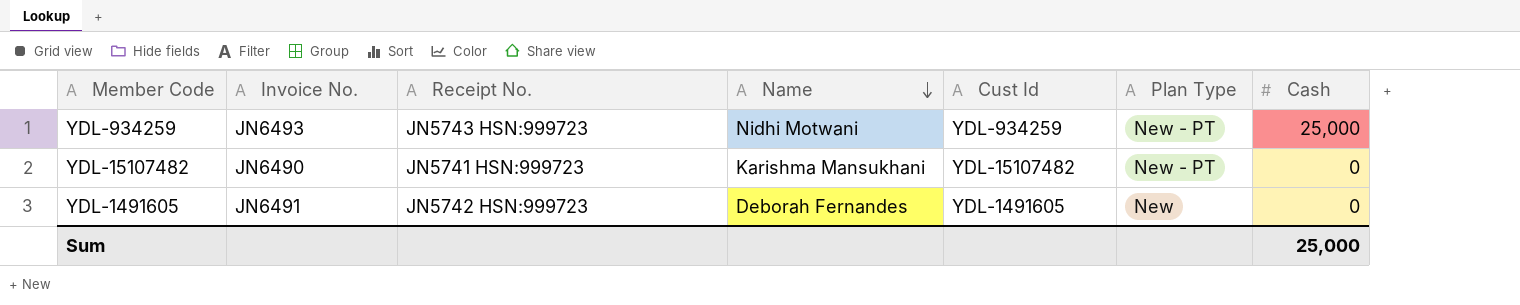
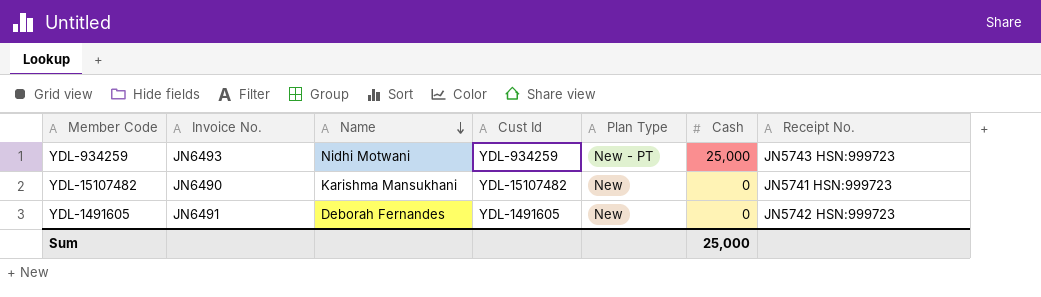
column Receipt No. | position: 3 -> 7
YDL-15107482 | Plan Type: New - PT -> New

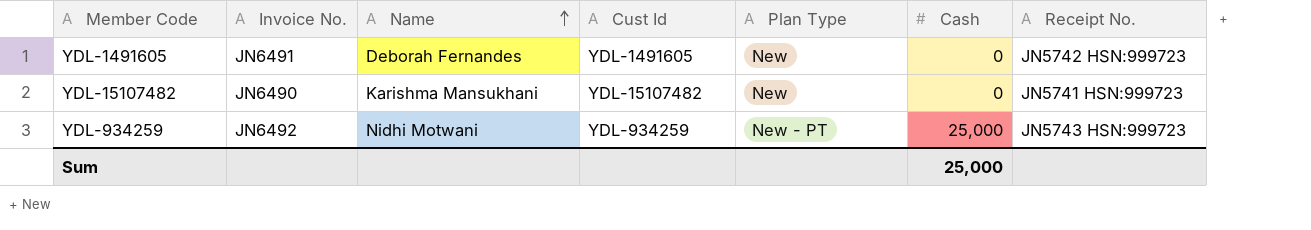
row order: Name descending -> Name ascending
YDL-934259 | Invoice No.: JN6493 -> JN6492

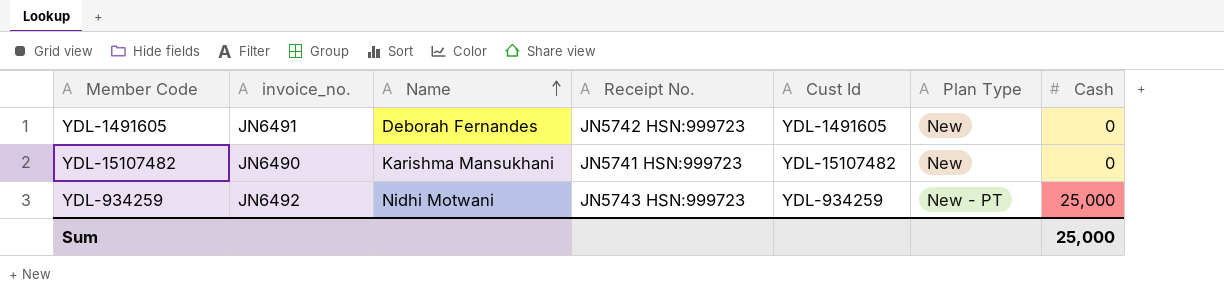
column name: Invoice No. -> invoice_no.
column Receipt No. | position: 7 -> 4

